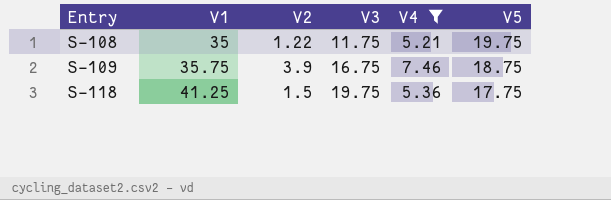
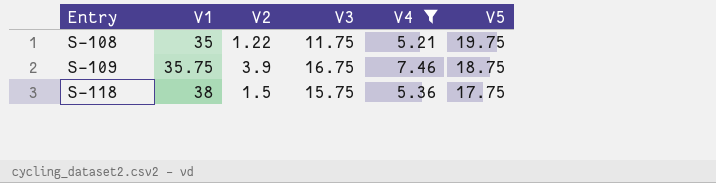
S-118 | V1: 41.25 -> 38
S-118 | V3: 19.75 -> 15.75

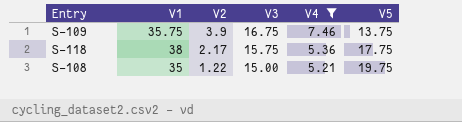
row order: Entry ascending -> V2 descending
S-109 | V5: 18.75 -> 13.75
S-118 | V2: 1.5 -> 2.17
S-108 | V3: 11.75 -> 15.00

